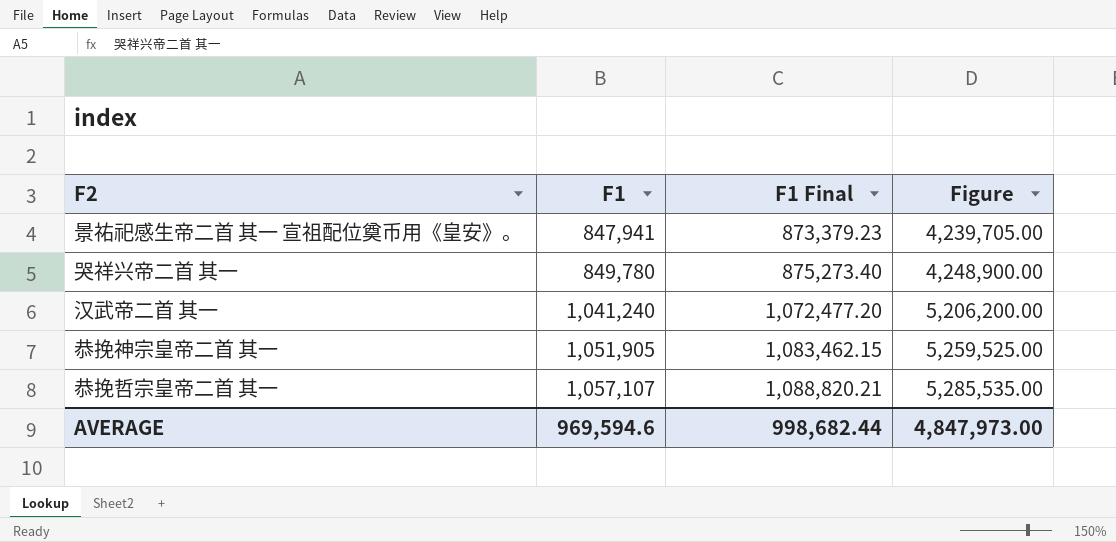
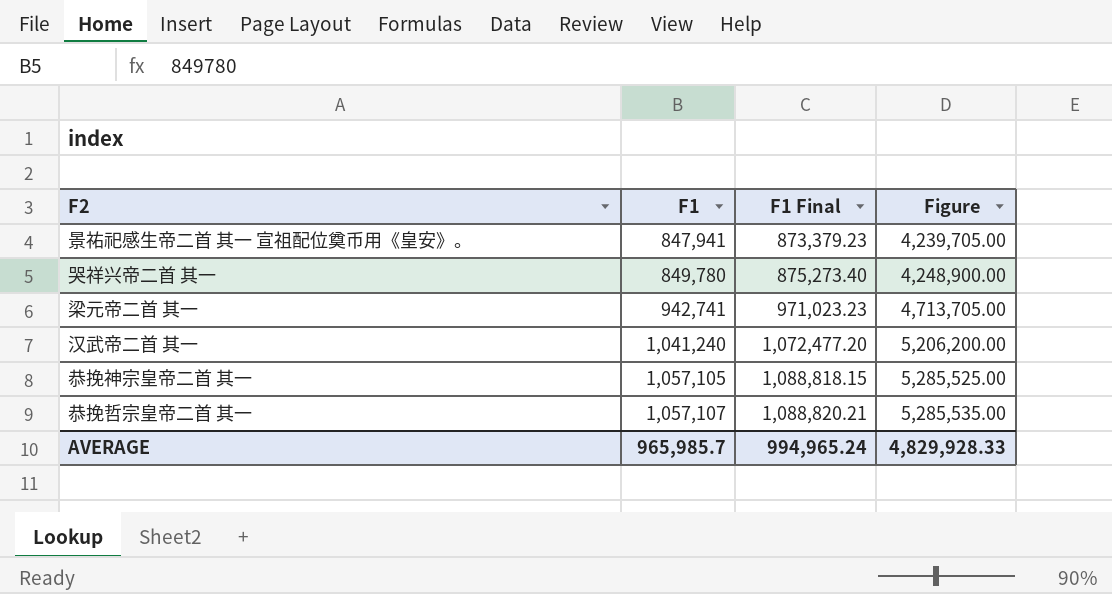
row 梁元帝二首 其一: none -> 942,741 | 971,023.23 | 4,713,705.00
恭挽神宗皇帝二首 其一 | F1: 1,051,905 -> 1,057,105
恭挽神宗皇帝二首 其一 | F1 Final: 1,083,462.15 -> 1,088,818.15
恭挽神宗皇帝二首 其一 | Figure: 5,259,525.00 -> 5,285,525.00
AVERAGE | F1: 969,594.6 -> 965,985.7
AVERAGE | F1 Final: 998,682.44 -> 994,965.24
AVERAGE | Figure: 4,847,973.00 -> 4,829,928.33

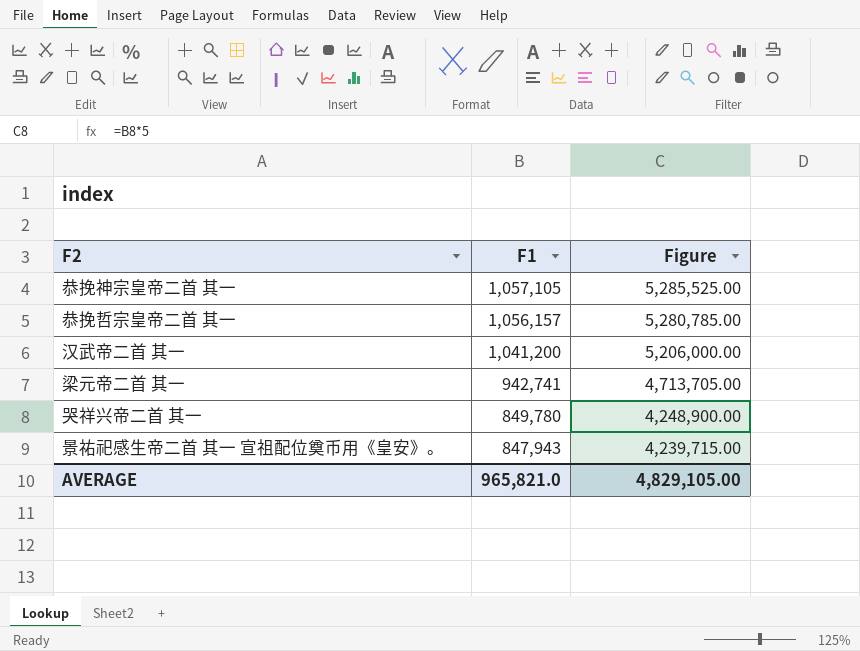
row order: F1 ascending -> F1 descending
column F1 Final | formula: [F1] * 1.03 -> none
恭挽哲宗皇帝二首 其一 | F1: 1,057,107 -> 1,056,157
恭挽哲宗皇帝二首 其一 | Figure: 5,285,535.00 -> 5,280,785.00
汉武帝二首 其一 | F1: 1,041,240 -> 1,041,200
汉武帝二首 其一 | Figure: 5,206,200.00 -> 5,206,000.00
景祐祀感生帝二首 其一 宣祖配位奠币用《皇安》。 | F1: 847,941 -> 847,943
景祐祀感生帝二首 其一 宣祖配位奠币用《皇安》。 | Figure: 4,239,705.00 -> 4,239,715.00
AVERAGE | F1: 965,985.7 -> 965,821.0
AVERAGE | Figure: 4,829,928.33 -> 4,829,105.00

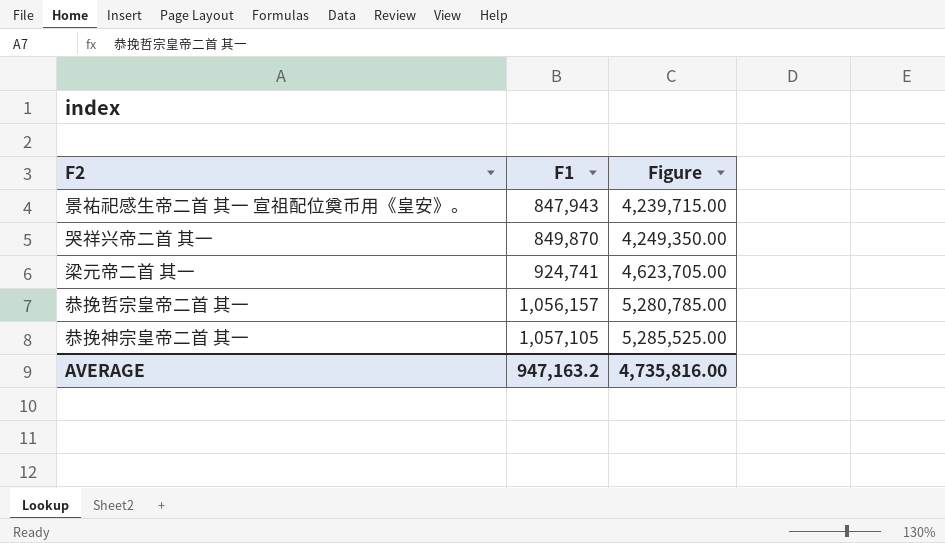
row order: F1 descending -> F1 ascending
row 汉武帝二首 其一: 1,041,200 | 5,206,000.00 -> none
哭祥兴帝二首 其一 | F1: 849,780 -> 849,870
哭祥兴帝二首 其一 | Figure: 4,248,900.00 -> 4,249,350.00
梁元帝二首 其一 | F1: 942,741 -> 924,741
梁元帝二首 其一 | Figure: 4,713,705.00 -> 4,623,705.00
AVERAGE | F1: 965,821.0 -> 947,163.2
AVERAGE | Figure: 4,829,105.00 -> 4,735,816.00

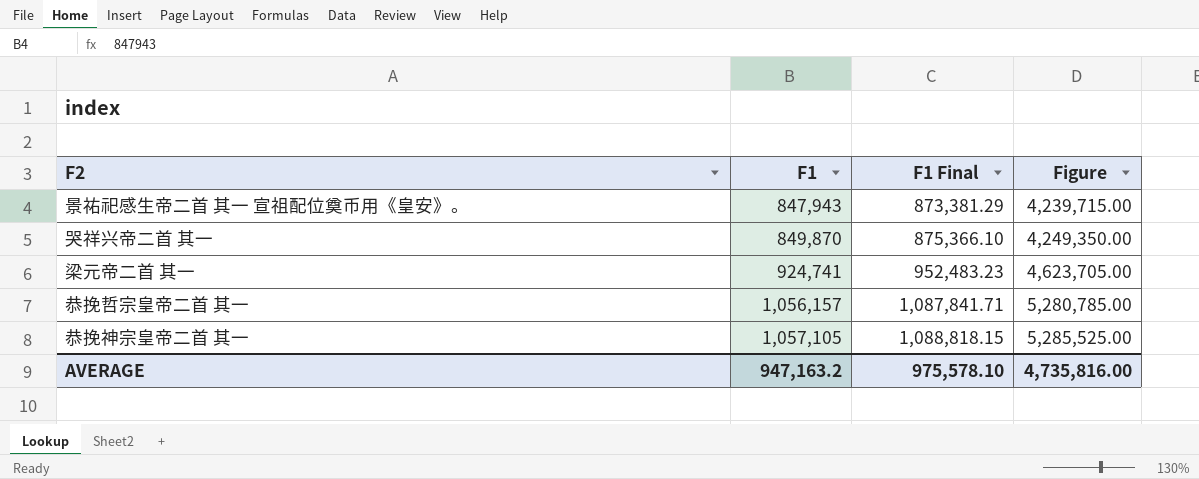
column F1 Final | formula: none -> [F1] * 1.03

